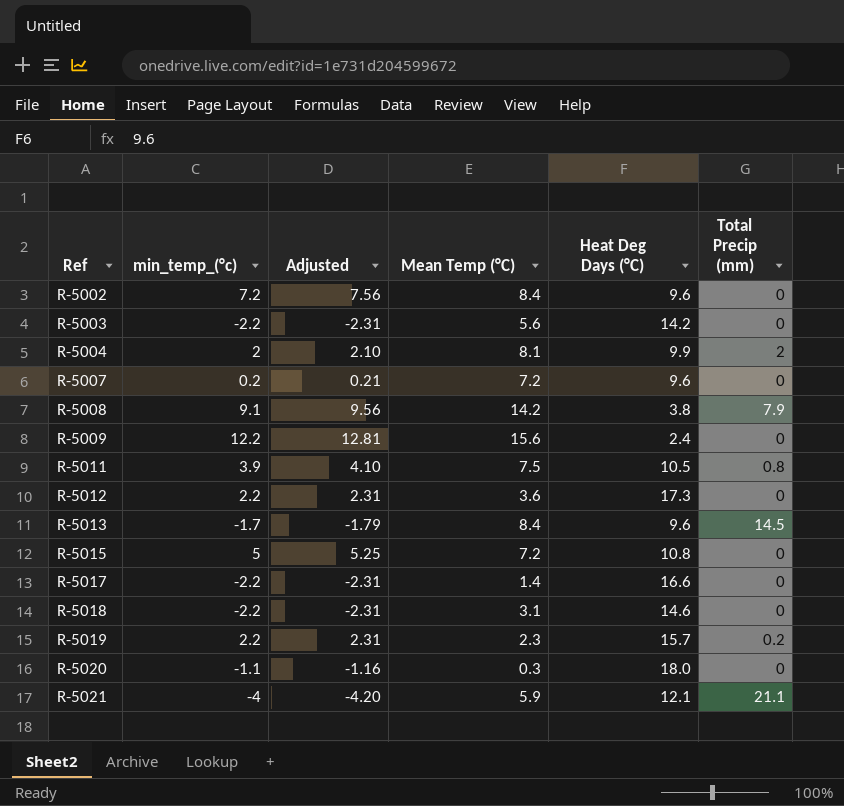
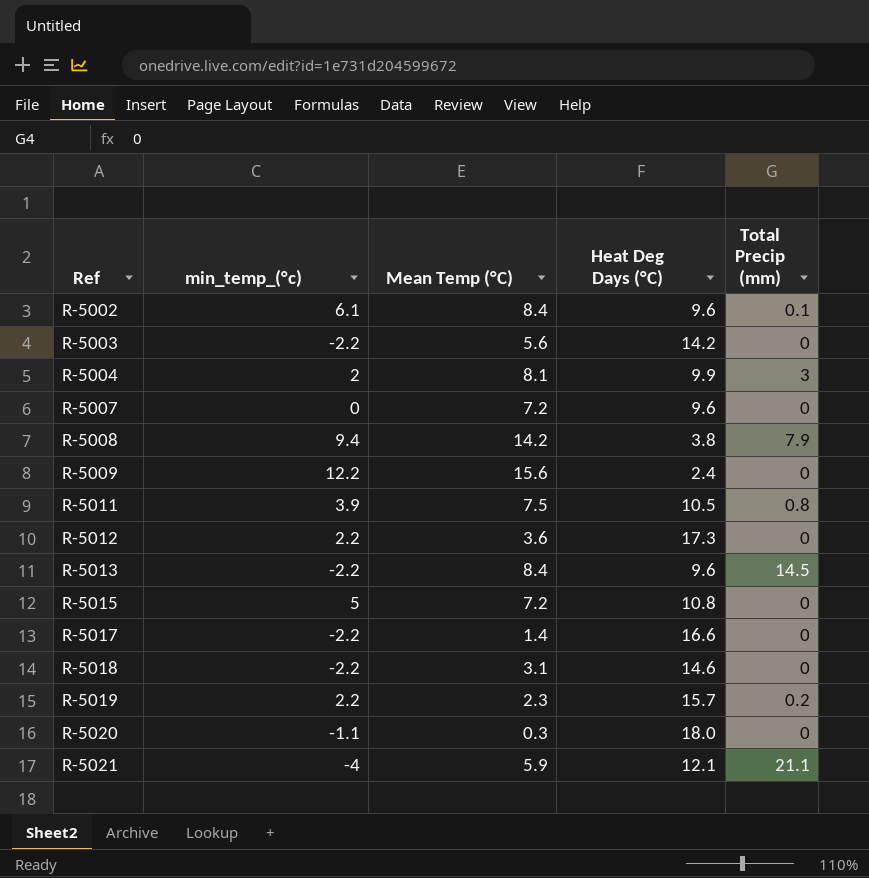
column Adjusted | formula: [min_temp_(°c)] * 1.05 -> none
R-5002 | min_temp_(°c): 7.2 -> 6.1
R-5002 | Total Precip (mm): 0 -> 0.1
R-5004 | Total Precip (mm): 2 -> 3
R-5007 | min_temp_(°c): 0.2 -> 0
R-5008 | min_temp_(°c): 9.1 -> 9.4
R-5013 | min_temp_(°c): -1.7 -> -2.2

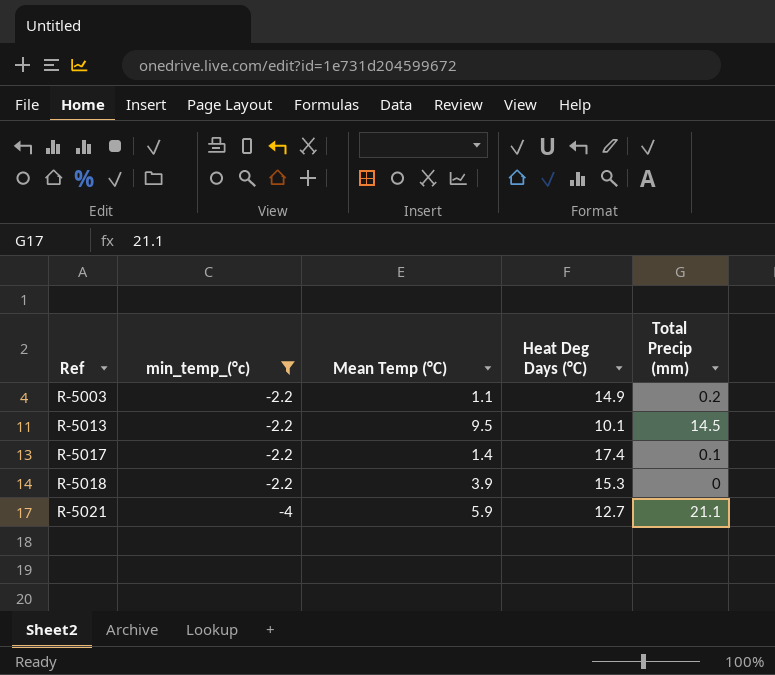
filter: none -> min_temp_(°c) <= -2.2
R-5003 | Mean Temp (°C): 5.6 -> 1.1
R-5003 | Heat Deg Days (°C): 14.2 -> 14.9
R-5003 | Total Precip (mm): 0 -> 0.2
R-5013 | Mean Temp (°C): 8.4 -> 9.5
R-5013 | Heat Deg Days (°C): 9.6 -> 10.1
R-5017 | Heat Deg Days (°C): 16.6 -> 17.4
R-5017 | Total Precip (mm): 0 -> 0.1
R-5018 | Mean Temp (°C): 3.1 -> 3.9
R-5018 | Heat Deg Days (°C): 14.6 -> 15.3
R-5021 | Heat Deg Days (°C): 12.1 -> 12.7

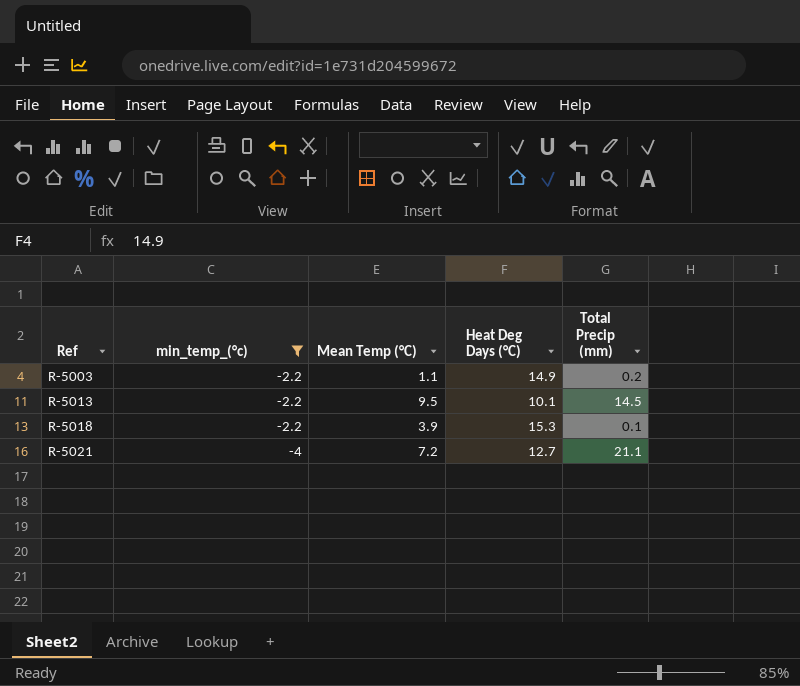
row R-5017: -2.2 | 1.4 | 17.4 | 0.1 -> none
R-5018 | Total Precip (mm): 0 -> 0.1
R-5021 | Mean Temp (°C): 5.9 -> 7.2

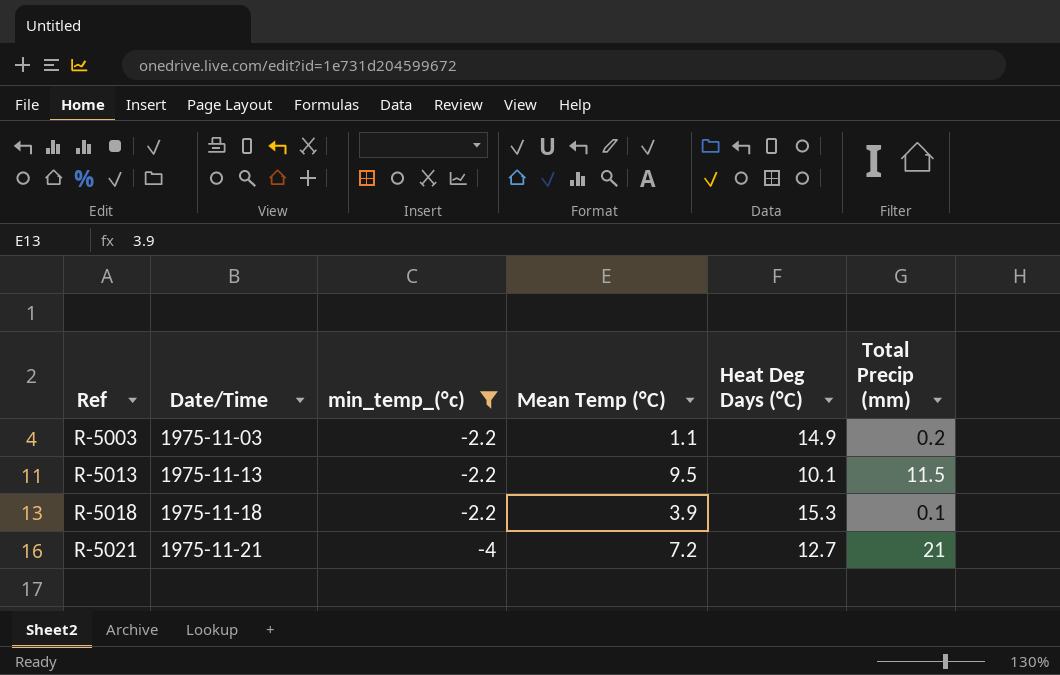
column Date/Time | position: none -> 2
R-5013 | Total Precip (mm): 14.5 -> 11.5
R-5021 | Total Precip (mm): 21.1 -> 21

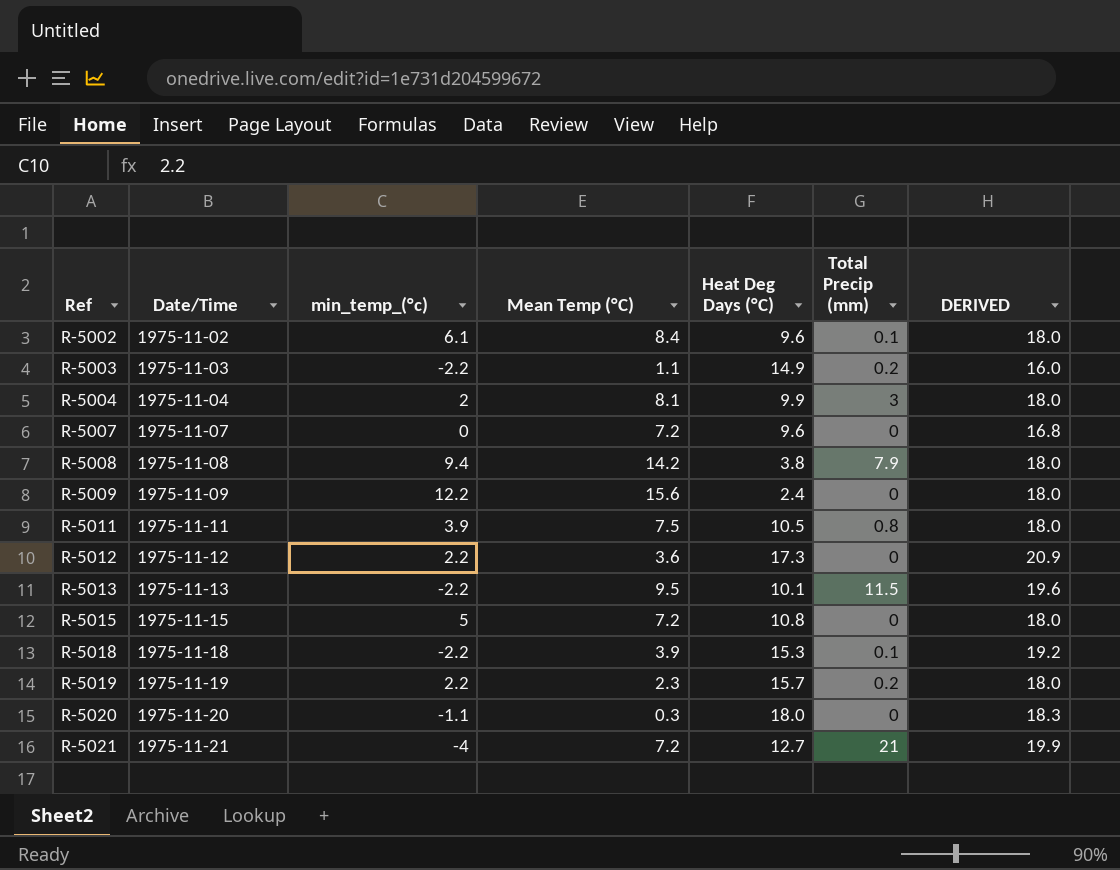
filter: min_temp_(°c) <= -2.2 -> none
column DERIVED | formula: none -> [Mean Temp (°C)] + [Heat Deg Days (°C)]

